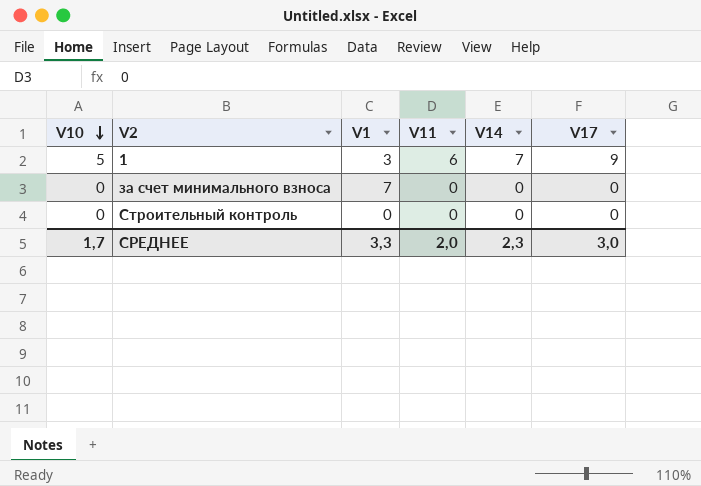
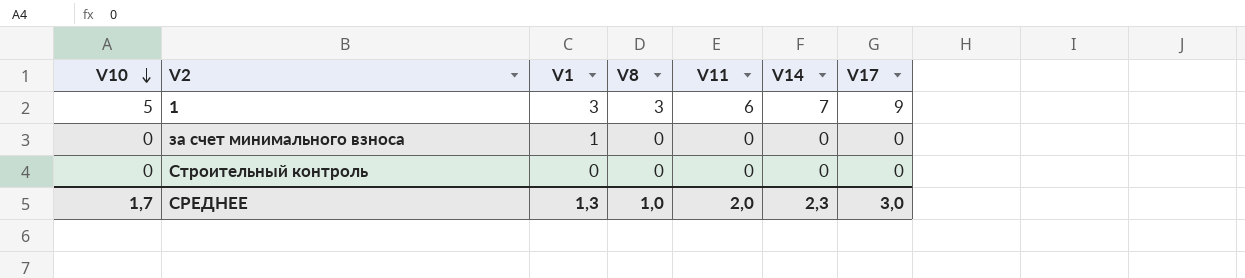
column V8 | position: none -> 4
за счет минимального взноса | V1: 7 -> 1
СРЕДНЕЕ | V1: 3,3 -> 1,3

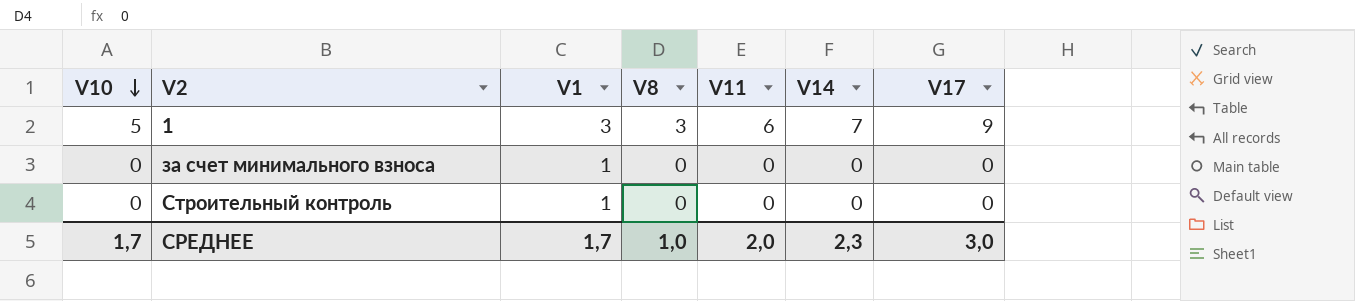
Строительный контроль | V1: 0 -> 1
СРЕДНЕЕ | V1: 1,3 -> 1,7

